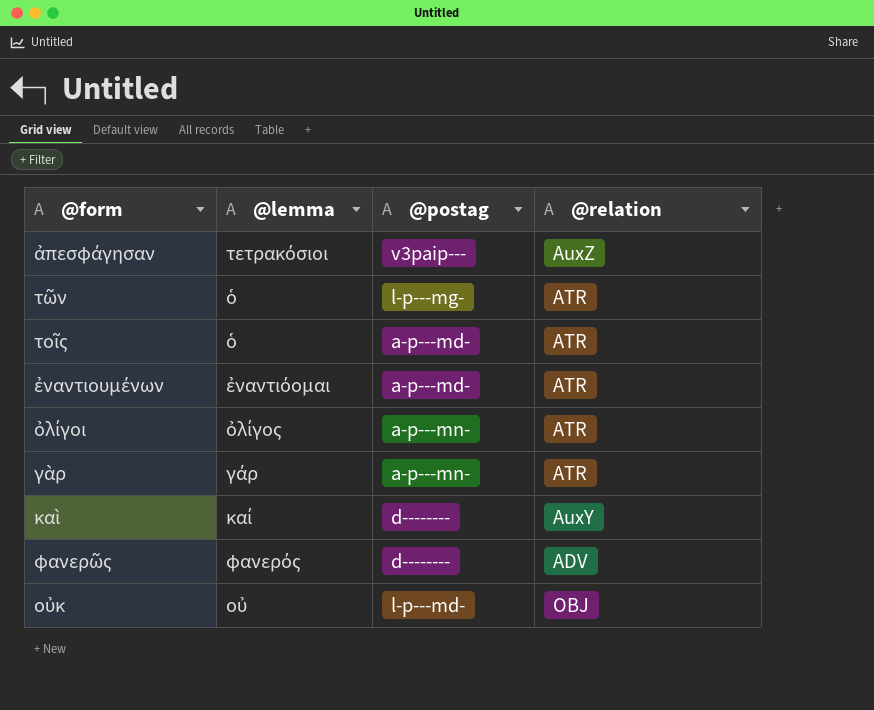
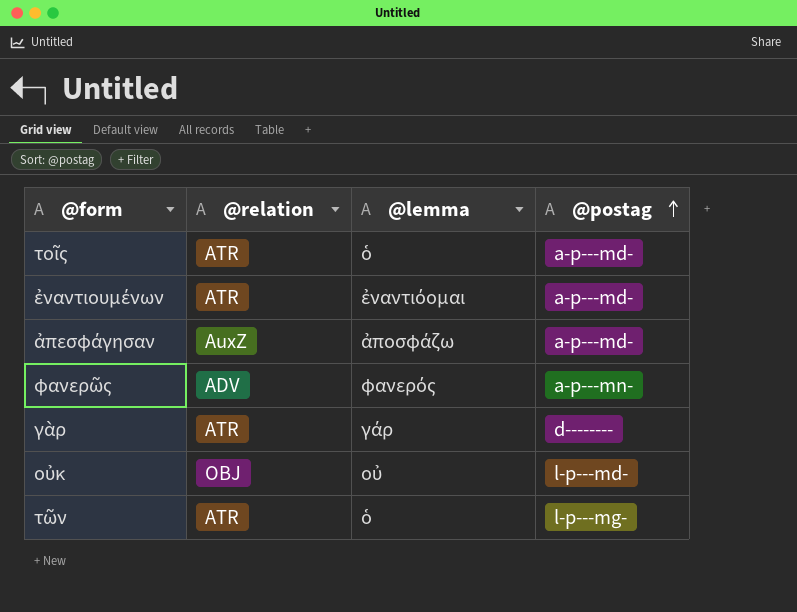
row order: none -> @postag ascending
column @relation | position: 4 -> 2
row ὀλίγοι: ὀλίγος | a-p---mn- | ATR -> none
row καὶ: καί | d-------- | AuxY -> none
ἀπεσφάγησαν | @lemma: τετρακόσιοι -> ἀποσφάζω
ἀπεσφάγησαν | @postag: v3paip--- -> a-p---md-
φανερῶς | @postag: d-------- -> a-p---mn-
γὰρ | @postag: a-p---mn- -> d--------

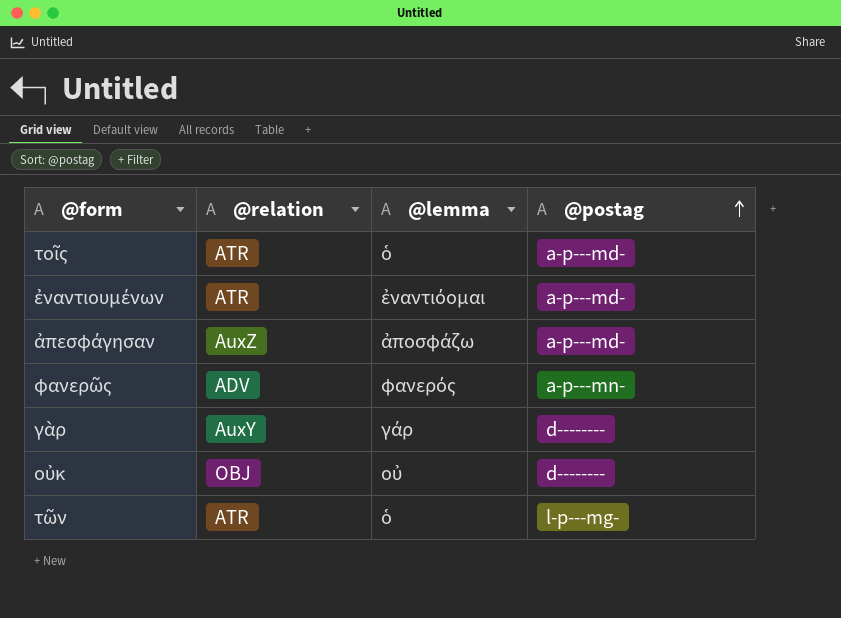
γὰρ | @relation: ATR -> AuxY
οὐκ | @postag: l-p---md- -> d--------

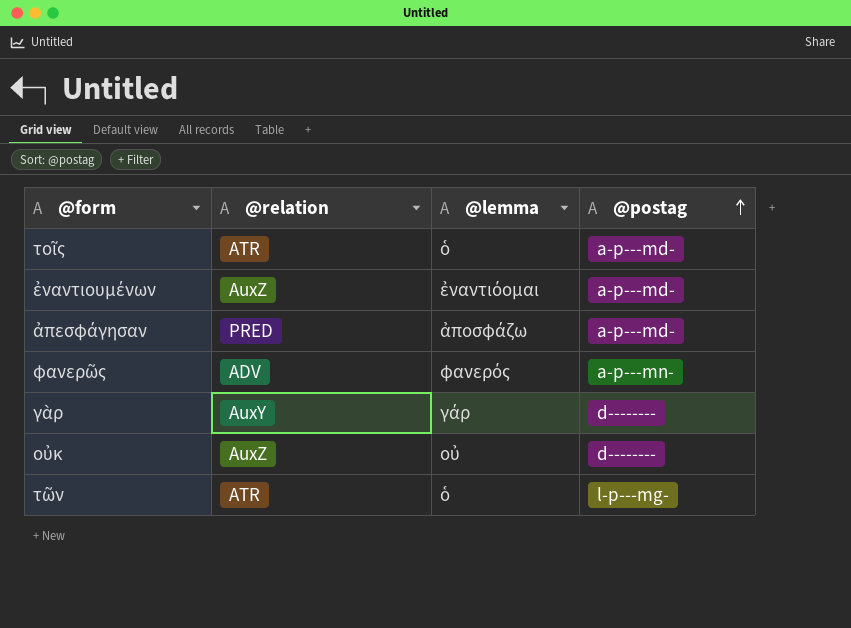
ἐναντιουμένων | @relation: ATR -> AuxZ
ἀπεσφάγησαν | @relation: AuxZ -> PRED
οὐκ | @relation: OBJ -> AuxZ

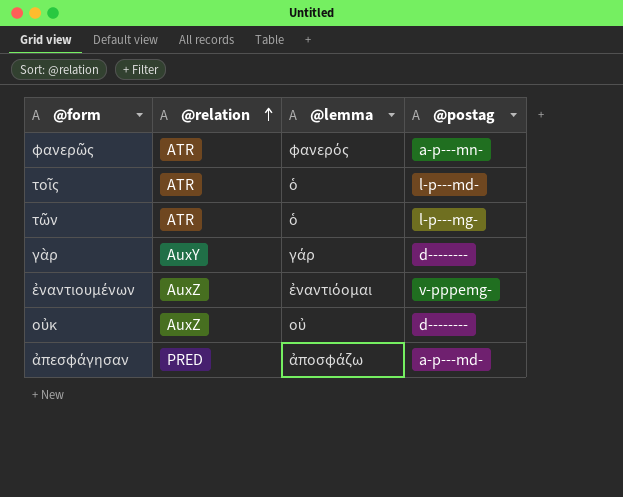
row order: @postag ascending -> @relation ascending
φανερῶς | @relation: ADV -> ATR
τοῖς | @postag: a-p---md- -> l-p---md-
ἐναντιουμένων | @postag: a-p---md- -> v-pppemg-

